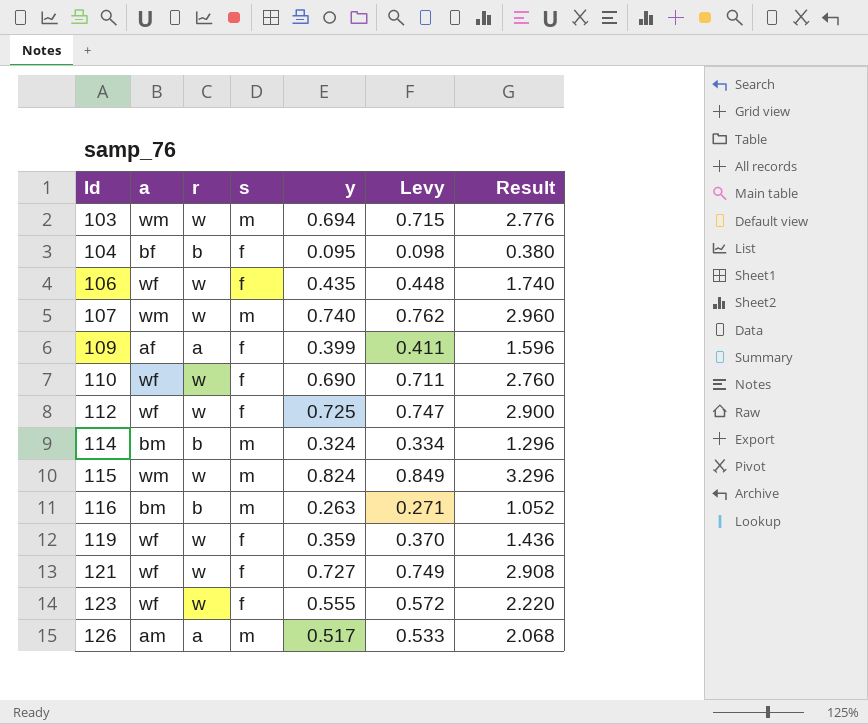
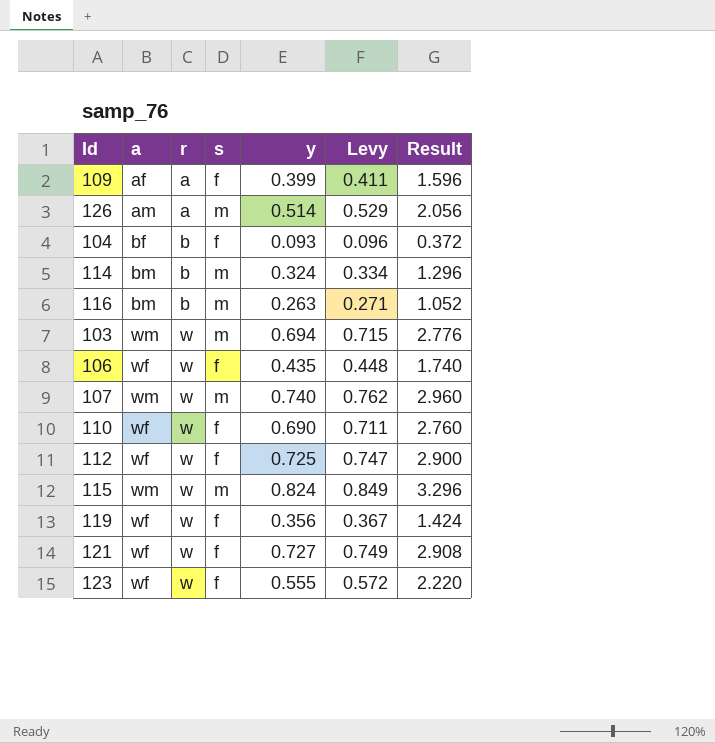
row order: Id ascending -> r ascending
126 | y: 0.517 -> 0.514
126 | Levy: 0.533 -> 0.529
126 | Result: 2.068 -> 2.056
104 | y: 0.095 -> 0.093
104 | Levy: 0.098 -> 0.096
104 | Result: 0.380 -> 0.372
119 | y: 0.359 -> 0.356
119 | Levy: 0.370 -> 0.367
119 | Result: 1.436 -> 1.424

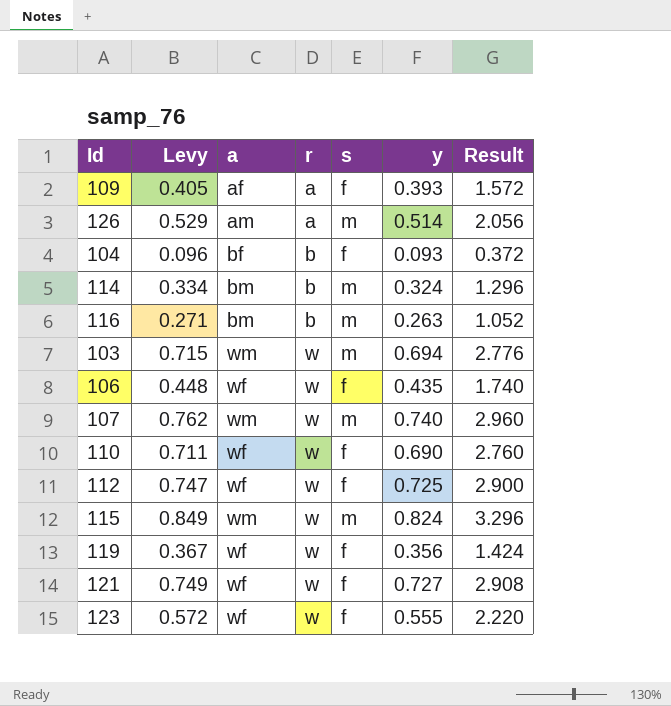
column Levy | position: 6 -> 2
109 | Levy: 0.411 -> 0.405
109 | y: 0.399 -> 0.393
109 | Result: 1.596 -> 1.572

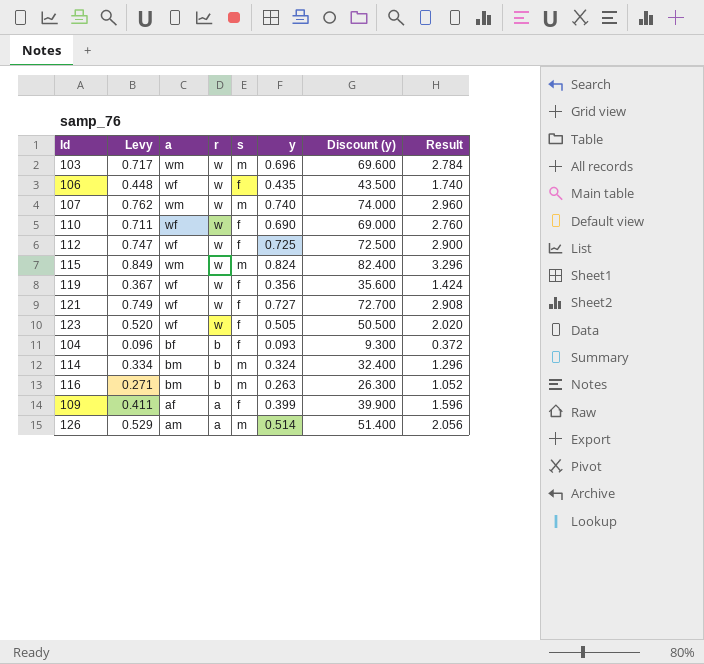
row order: r ascending -> r descending
column Discount (y) | formula: none -> [y] * 100
103 | Levy: 0.715 -> 0.717
103 | y: 0.694 -> 0.696
103 | Result: 2.776 -> 2.784
123 | Levy: 0.572 -> 0.520
123 | y: 0.555 -> 0.505
123 | Result: 2.220 -> 2.020
109 | Levy: 0.405 -> 0.411
109 | y: 0.393 -> 0.399
109 | Result: 1.572 -> 1.596

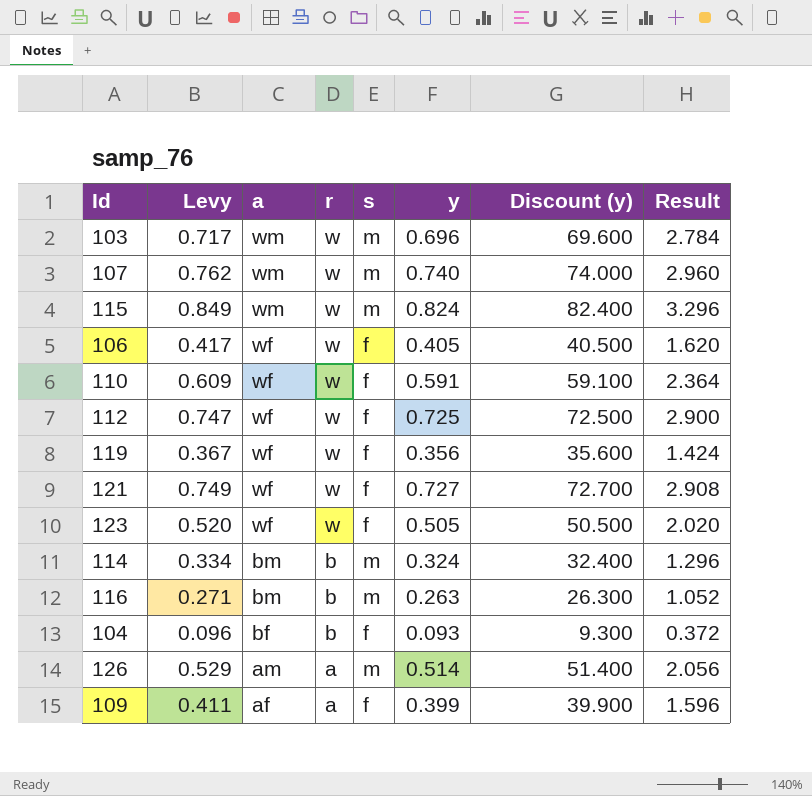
row order: r descending -> a descending
106 | Levy: 0.448 -> 0.417
106 | y: 0.435 -> 0.405
106 | Discount (y): 43.500 -> 40.500
106 | Result: 1.740 -> 1.620
110 | Levy: 0.711 -> 0.609
110 | y: 0.690 -> 0.591
110 | Discount (y): 69.000 -> 59.100
110 | Result: 2.760 -> 2.364

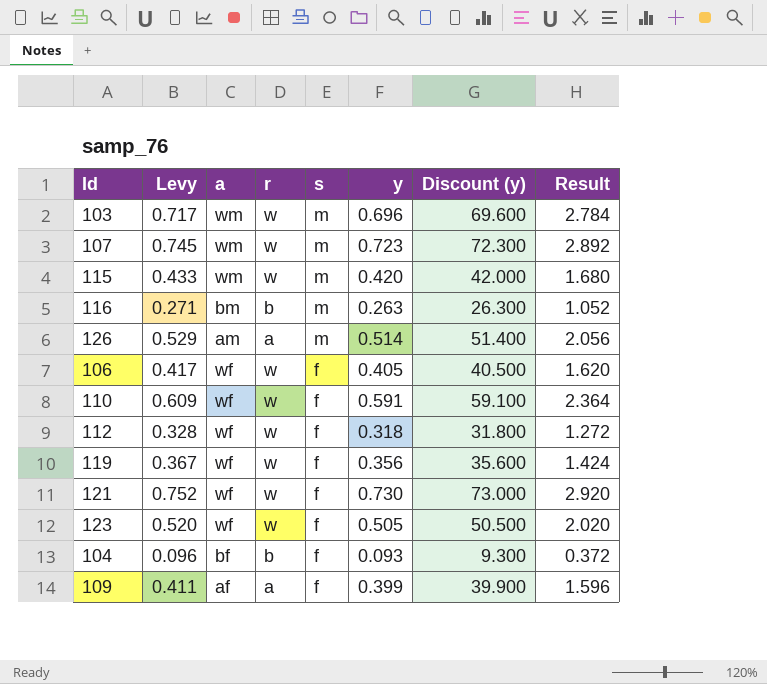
row order: a descending -> s descending
row 114: 0.334 | bm | b | m | 0.324 | 32.400 | 1.296 -> none
107 | Levy: 0.762 -> 0.745
107 | y: 0.740 -> 0.723
107 | Discount (y): 74.000 -> 72.300
107 | Result: 2.960 -> 2.892
115 | Levy: 0.849 -> 0.433
115 | y: 0.824 -> 0.420
115 | Discount (y): 82.400 -> 42.000
115 | Result: 3.296 -> 1.680
112 | Levy: 0.747 -> 0.328
112 | y: 0.725 -> 0.318
112 | Discount (y): 72.500 -> 31.800
112 | Result: 2.900 -> 1.272
121 | Levy: 0.749 -> 0.752
121 | y: 0.727 -> 0.730
121 | Discount (y): 72.700 -> 73.000
121 | Result: 2.908 -> 2.920

